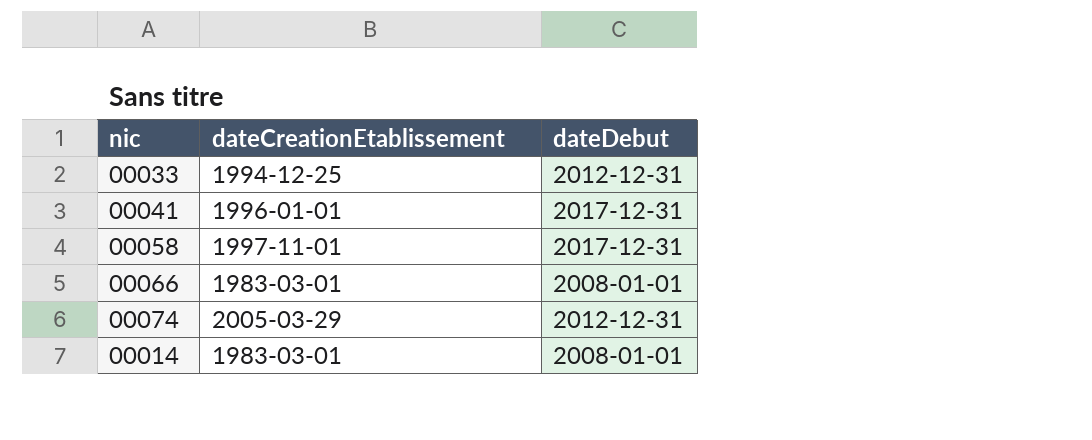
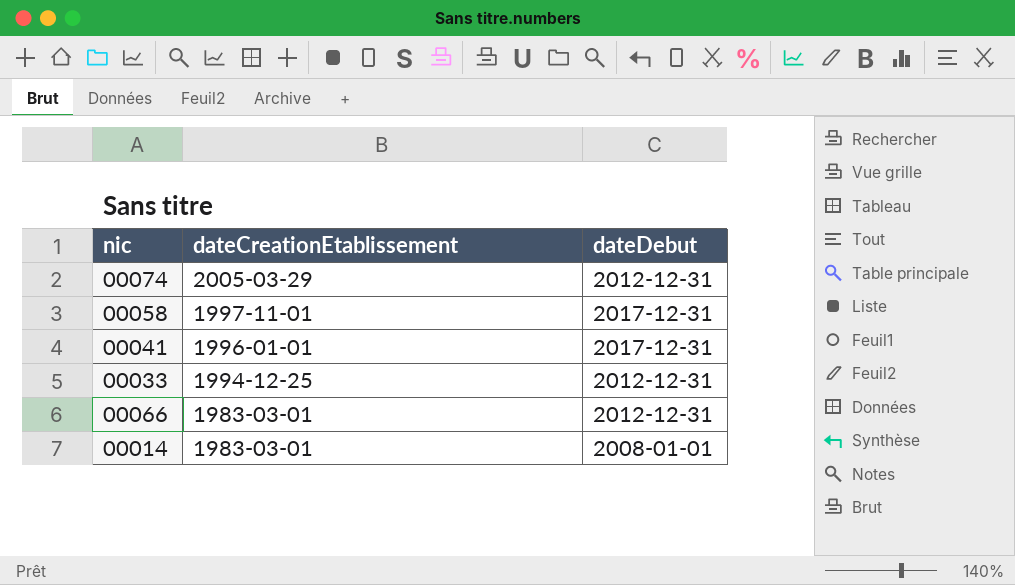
row order: none -> dateCreationEtablissement descending
00066 | dateDebut: 2008-01-01 -> 2012-12-31

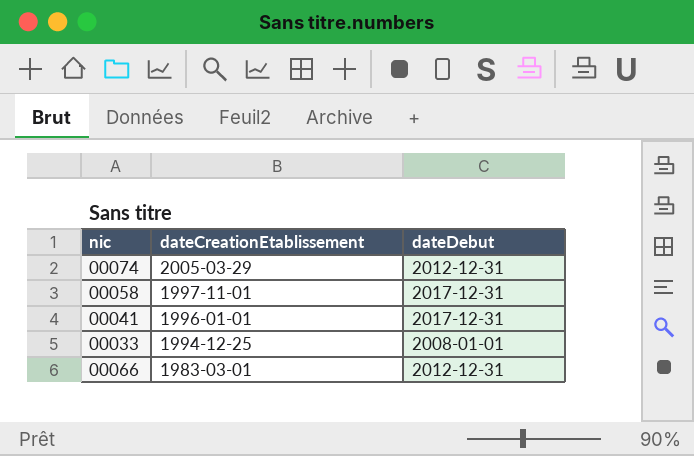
row 00014: 1983-03-01 | 2008-01-01 -> none
00033 | dateDebut: 2012-12-31 -> 2008-01-01

